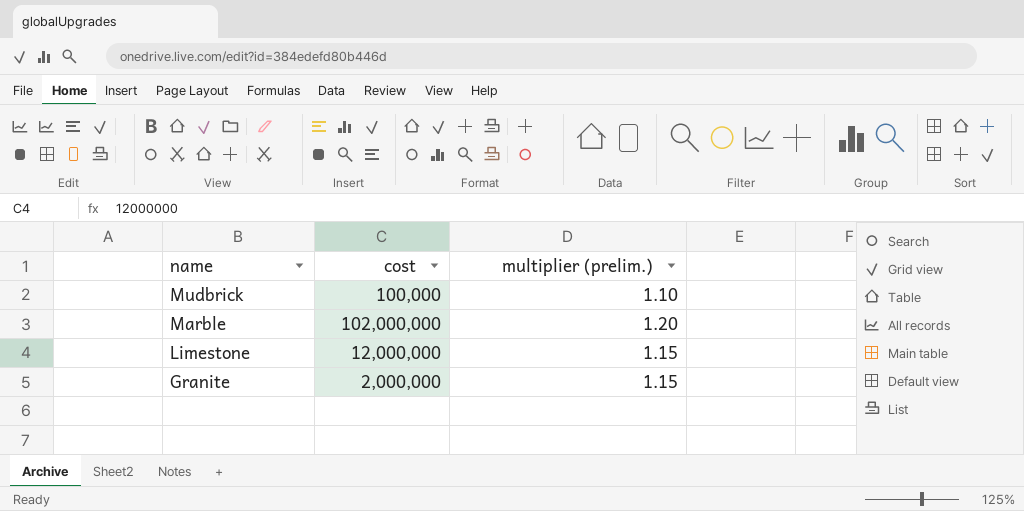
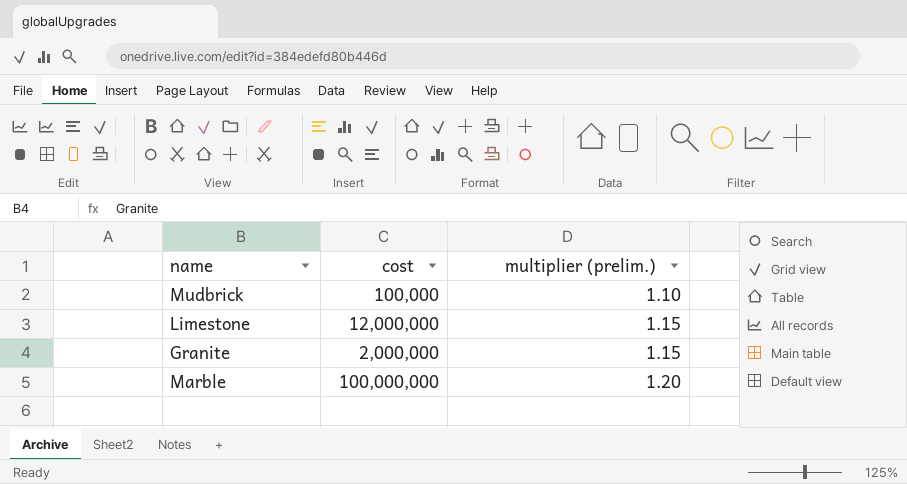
row order: name descending -> multiplier (prelim.) ascending
Marble | cost: 102,000,000 -> 100,000,000

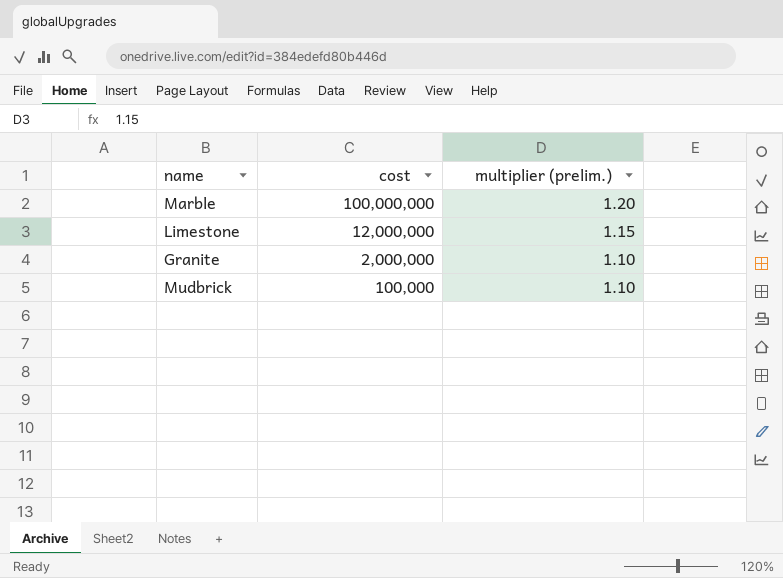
row order: multiplier (prelim.) ascending -> cost descending
Granite | multiplier (prelim.): 1.15 -> 1.10

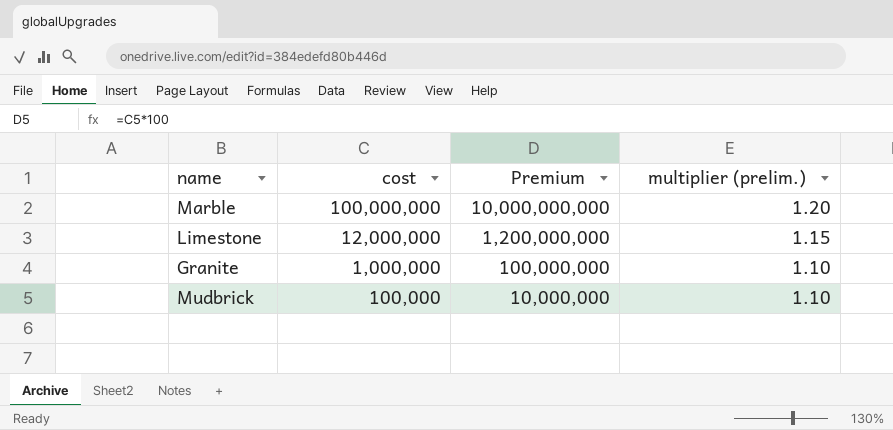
column Premium | formula: none -> [cost] * 100
Granite | cost: 2,000,000 -> 1,000,000

